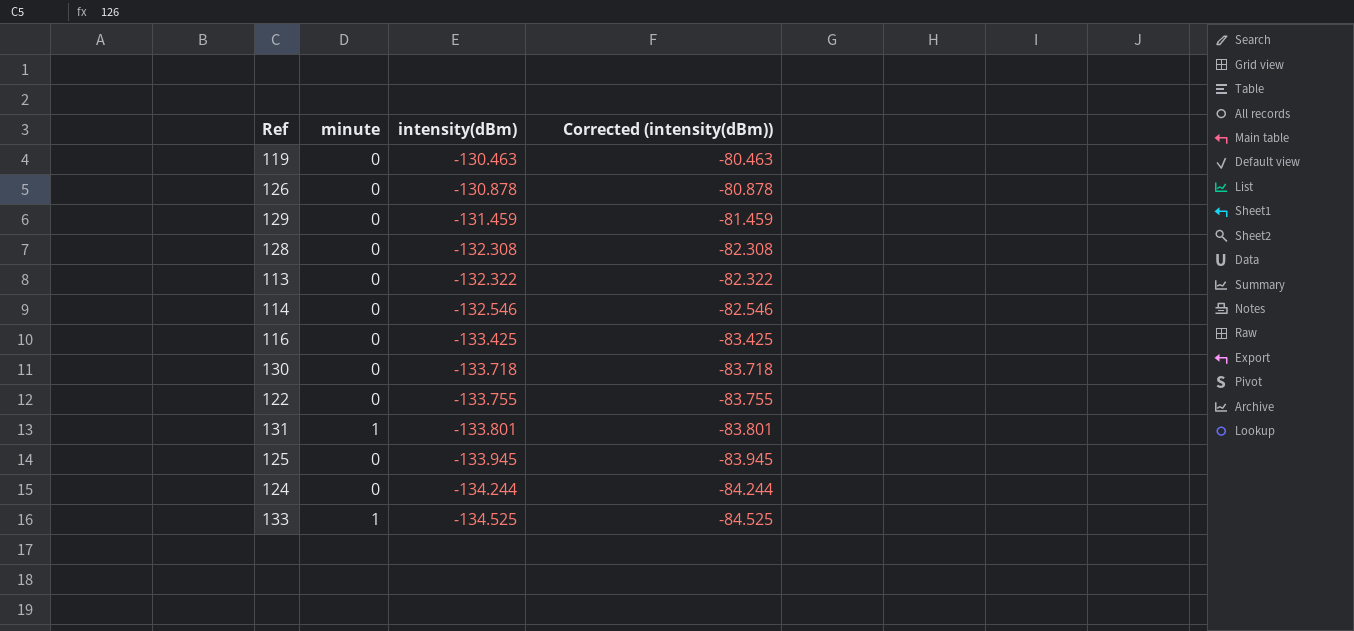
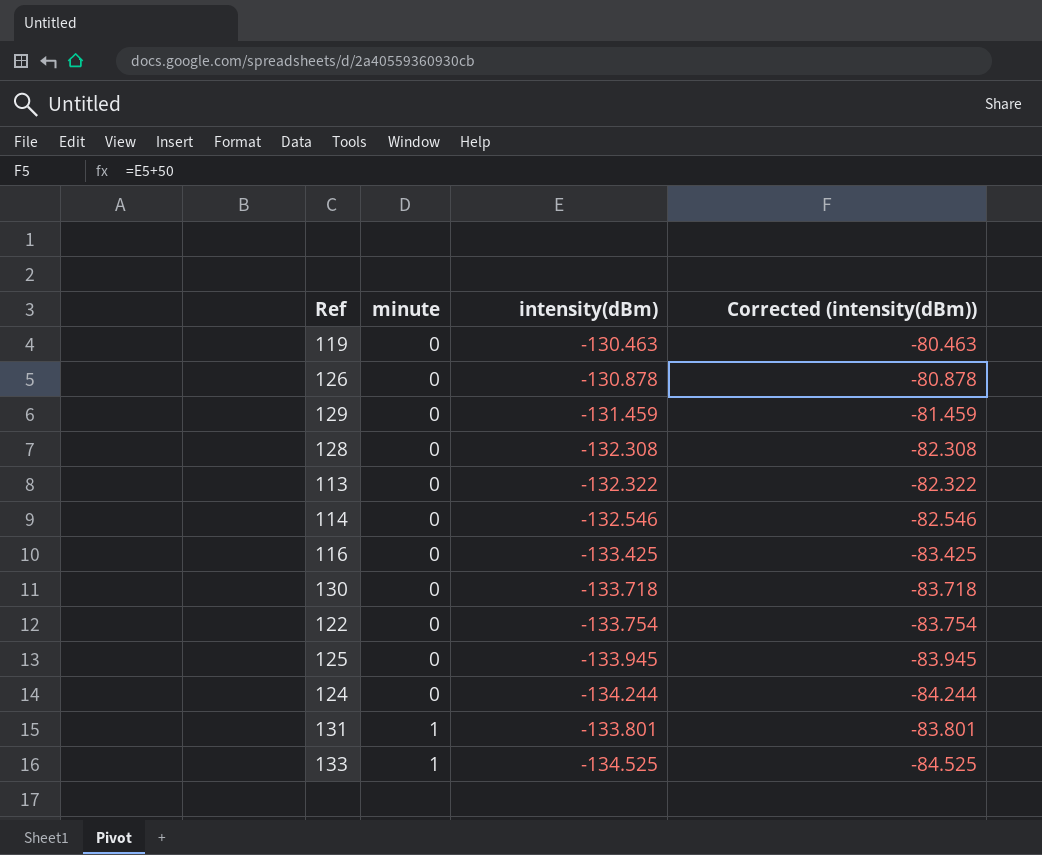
row order: intensity(dBm) descending -> minute ascending
122 | intensity(dBm): -133.755 -> -133.754
122 | Corrected (intensity(dBm)): -83.755 -> -83.754

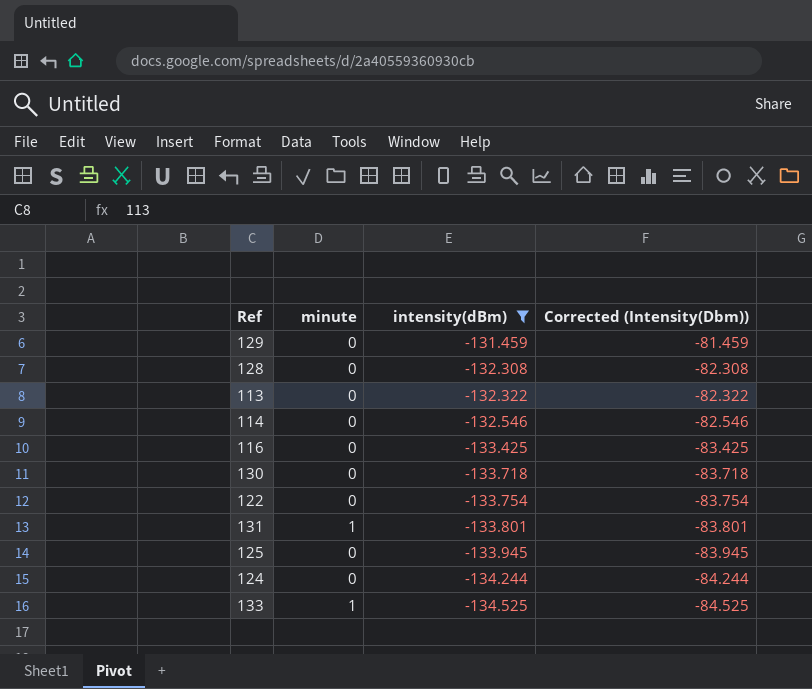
filter: none -> intensity(dBm) <= -131.459
row order: minute ascending -> intensity(dBm) descending
column name: Corrected (intensity(dBm)) -> Corrected (Intensity(Dbm))

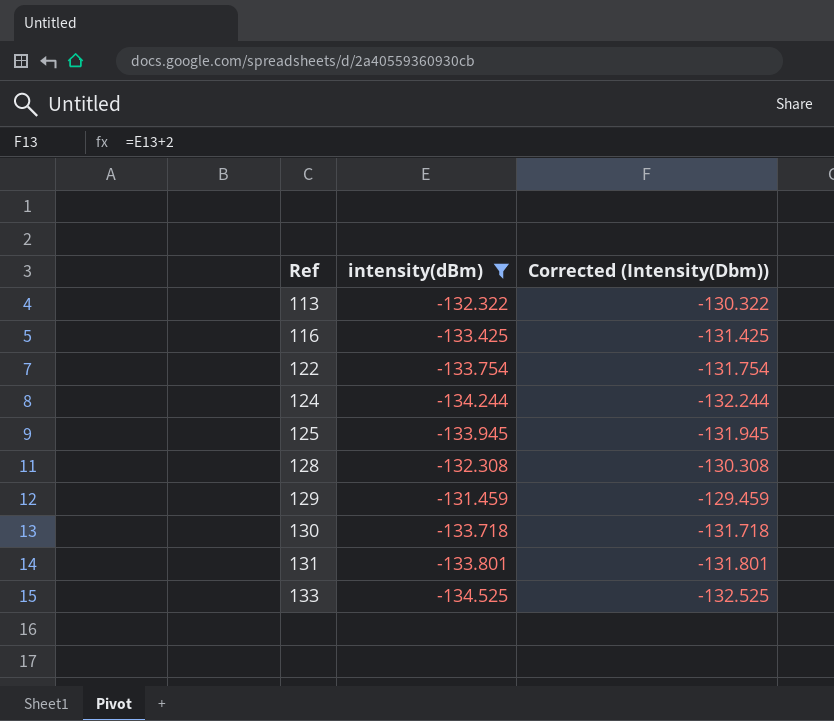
row order: intensity(dBm) descending -> Ref ascending
column minute | position: 2 -> none
column Corrected (Intensity(Dbm)) | formula: [intensity(dBm)] + 50 -> [intensity(dBm)] + 2
row 114: 0 | -132.546 | -82.546 -> none

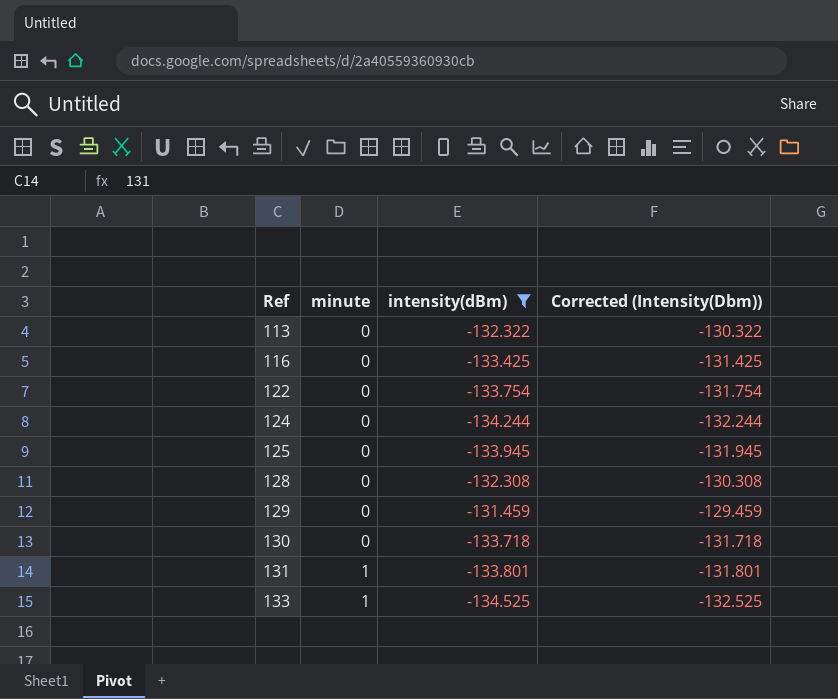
column minute | position: none -> 2

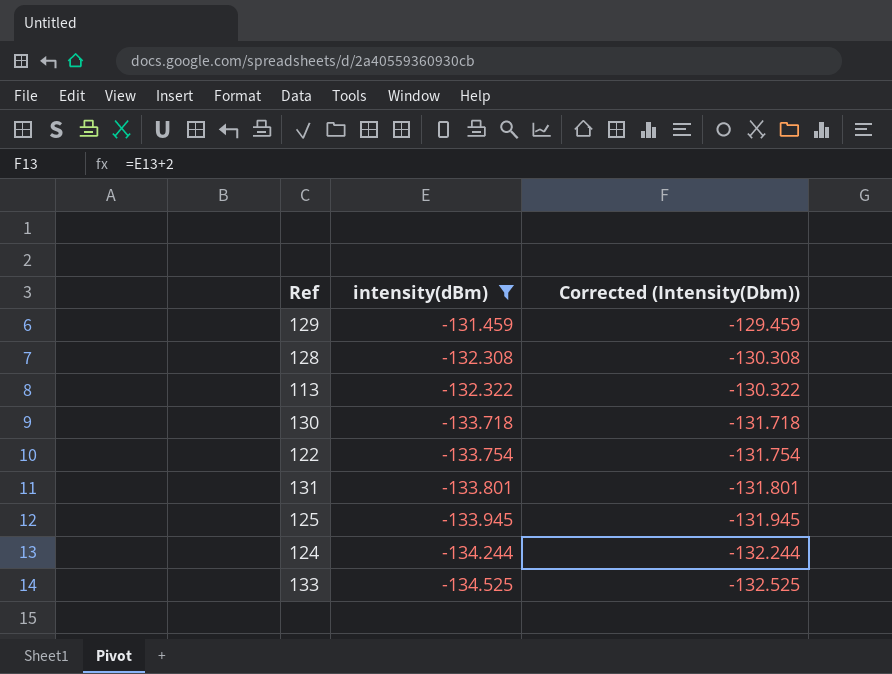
row order: Ref ascending -> intensity(dBm) descending
column minute | position: 2 -> none
row 116: 0 | -133.425 | -131.425 -> none

